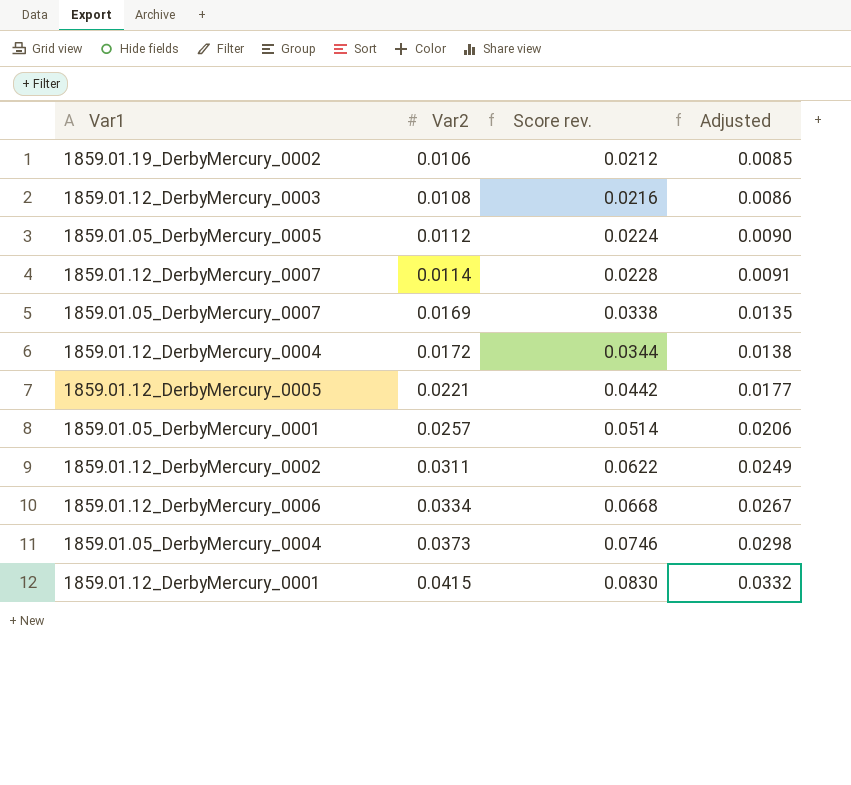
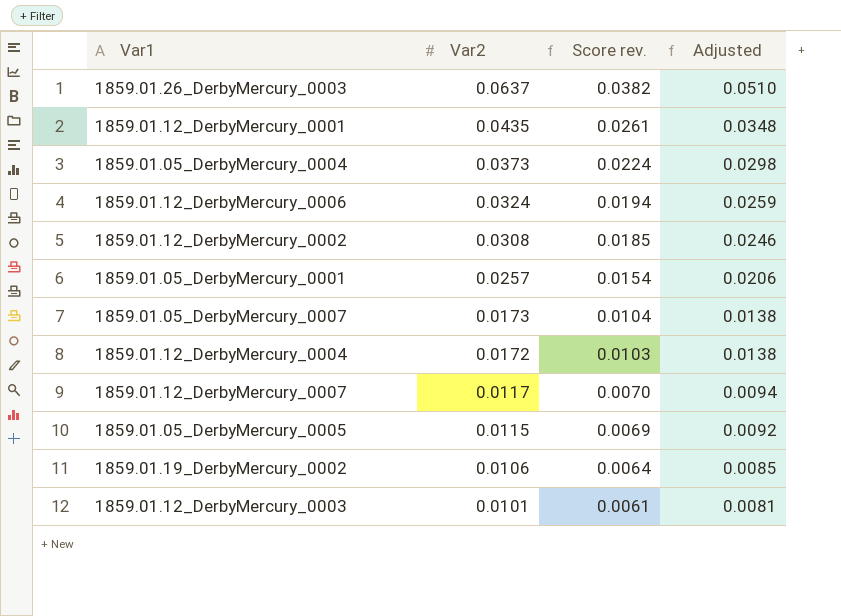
row order: Var2 ascending -> Var2 descending
column Score rev. | formula: [Var2] * 2 -> [Var2] * 0.6
row 1859.01.12_DerbyMercury_0005: 0.0221 | 0.0442 | 0.0177 -> none
row 1859.01.26_DerbyMercury_0003: none -> 0.0637 | 0.0382 | 0.0510
1859.01.12_DerbyMercury_0001 | Var2: 0.0415 -> 0.0435
1859.01.12_DerbyMercury_0001 | Adjusted: 0.0332 -> 0.0348
1859.01.12_DerbyMercury_0006 | Var2: 0.0334 -> 0.0324
1859.01.12_DerbyMercury_0006 | Adjusted: 0.0267 -> 0.0259
1859.01.12_DerbyMercury_0002 | Var2: 0.0311 -> 0.0308
1859.01.12_DerbyMercury_0002 | Adjusted: 0.0249 -> 0.0246
1859.01.05_DerbyMercury_0007 | Var2: 0.0169 -> 0.0173
1859.01.05_DerbyMercury_0007 | Adjusted: 0.0135 -> 0.0138
1859.01.12_DerbyMercury_0007 | Var2: 0.0114 -> 0.0117
1859.01.12_DerbyMercury_0007 | Adjusted: 0.0091 -> 0.0094
1859.01.05_DerbyMercury_0005 | Var2: 0.0112 -> 0.0115
1859.01.05_DerbyMercury_0005 | Adjusted: 0.0090 -> 0.0092
1859.01.12_DerbyMercury_0003 | Var2: 0.0108 -> 0.0101
1859.01.12_DerbyMercury_0003 | Adjusted: 0.0086 -> 0.0081

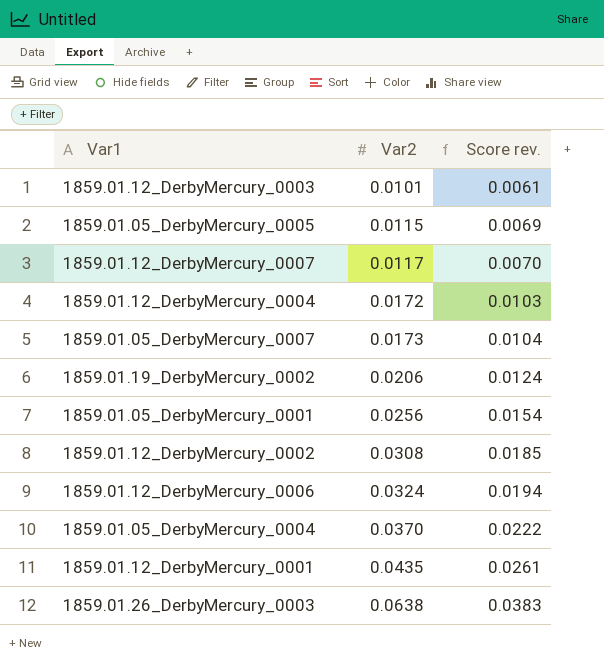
row order: Var2 descending -> Var2 ascending
column Adjusted | formula: [Var2] * 0.8 -> none
1859.01.19_DerbyMercury_0002 | Var2: 0.0106 -> 0.0206
1859.01.19_DerbyMercury_0002 | Score rev.: 0.0064 -> 0.0124
1859.01.05_DerbyMercury_0001 | Var2: 0.0257 -> 0.0256
1859.01.05_DerbyMercury_0004 | Var2: 0.0373 -> 0.0370
1859.01.05_DerbyMercury_0004 | Score rev.: 0.0224 -> 0.0222
1859.01.26_DerbyMercury_0003 | Var2: 0.0637 -> 0.0638
1859.01.26_DerbyMercury_0003 | Score rev.: 0.0382 -> 0.0383

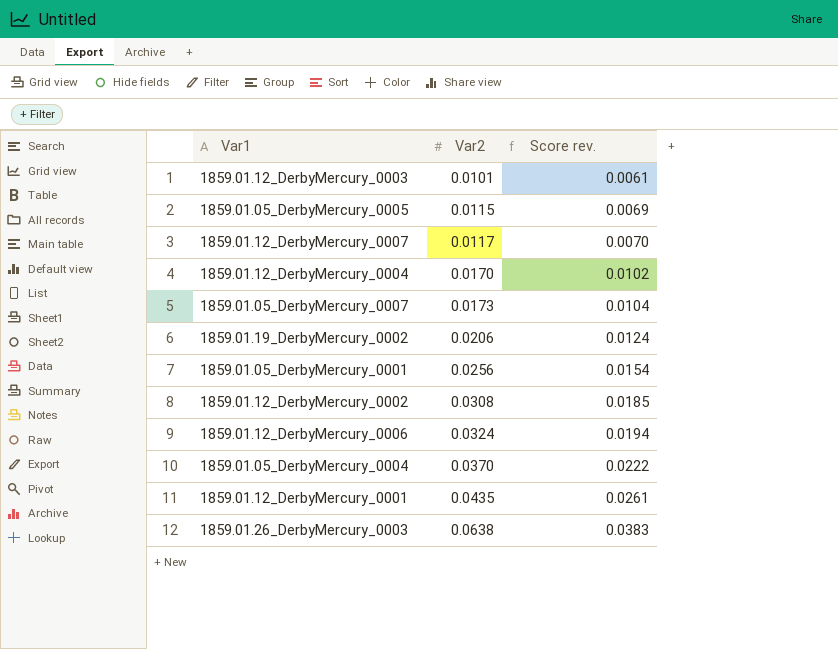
1859.01.12_DerbyMercury_0004 | Var2: 0.0172 -> 0.0170
1859.01.12_DerbyMercury_0004 | Score rev.: 0.0103 -> 0.0102

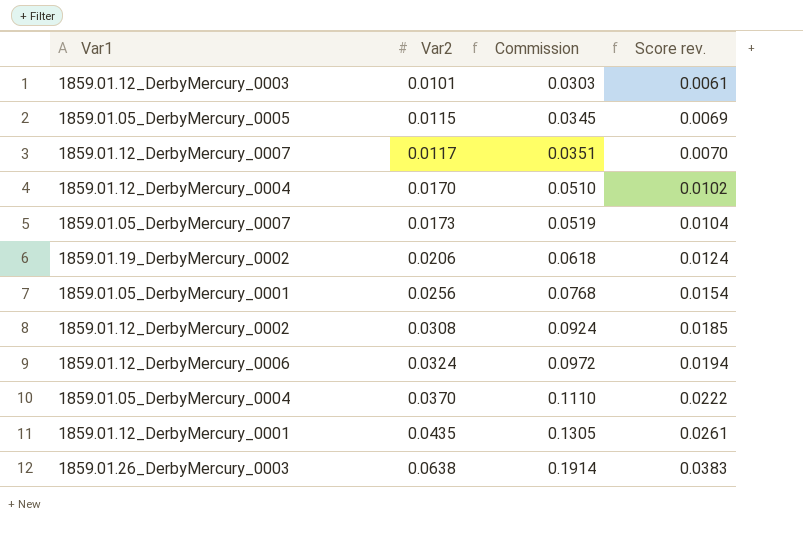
column Commission | formula: none -> [Var2] * 3

